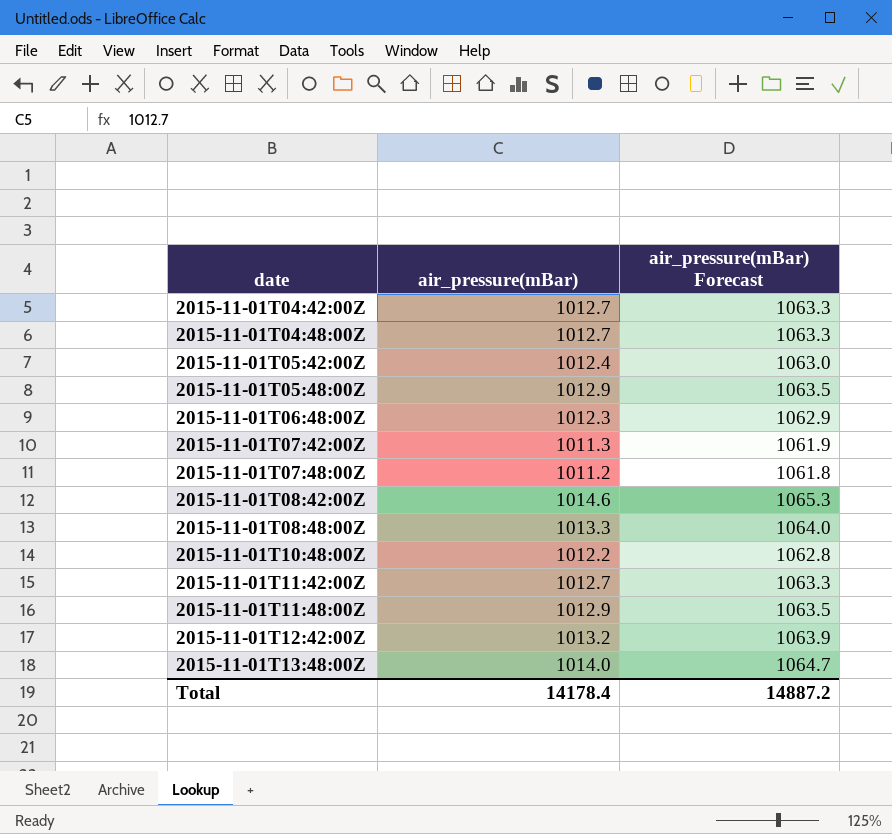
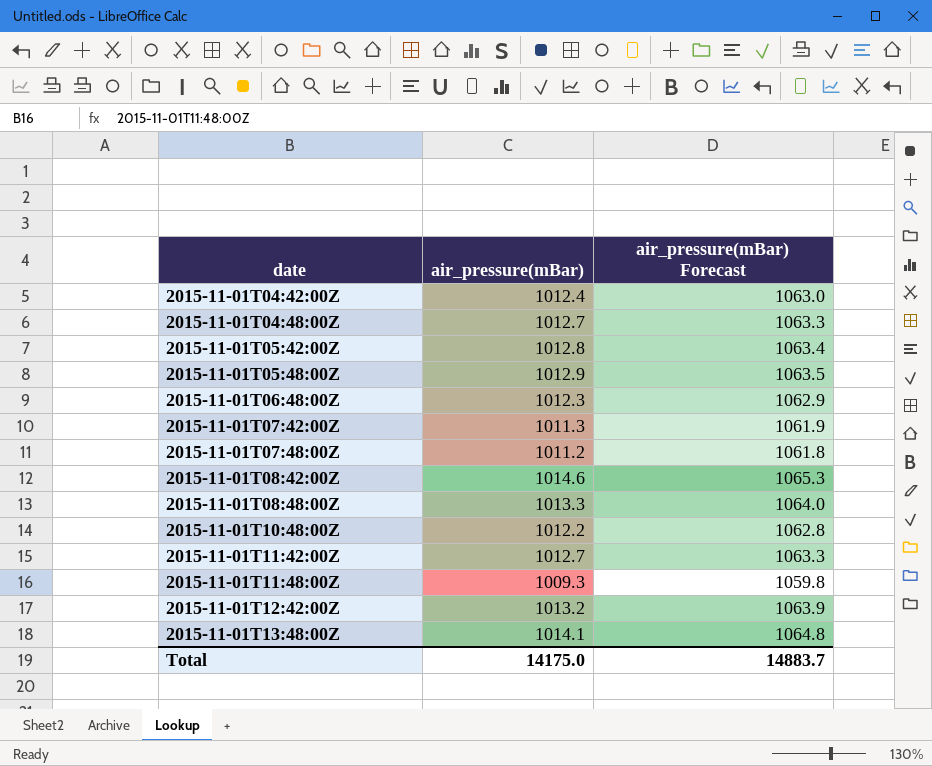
2015-11-01T04:42:00Z | air_pressure(mBar): 1012.7 -> 1012.4
2015-11-01T04:42:00Z | air_pressure(mBar) Forecast: 1063.3 -> 1063.0
2015-11-01T05:42:00Z | air_pressure(mBar): 1012.4 -> 1012.8
2015-11-01T05:42:00Z | air_pressure(mBar) Forecast: 1063.0 -> 1063.4
2015-11-01T11:48:00Z | air_pressure(mBar): 1012.9 -> 1009.3
2015-11-01T11:48:00Z | air_pressure(mBar) Forecast: 1063.5 -> 1059.8
2015-11-01T13:48:00Z | air_pressure(mBar): 1014.0 -> 1014.1
2015-11-01T13:48:00Z | air_pressure(mBar) Forecast: 1064.7 -> 1064.8
Total | air_pressure(mBar): 14178.4 -> 14175.0
Total | air_pressure(mBar) Forecast: 14887.2 -> 14883.7

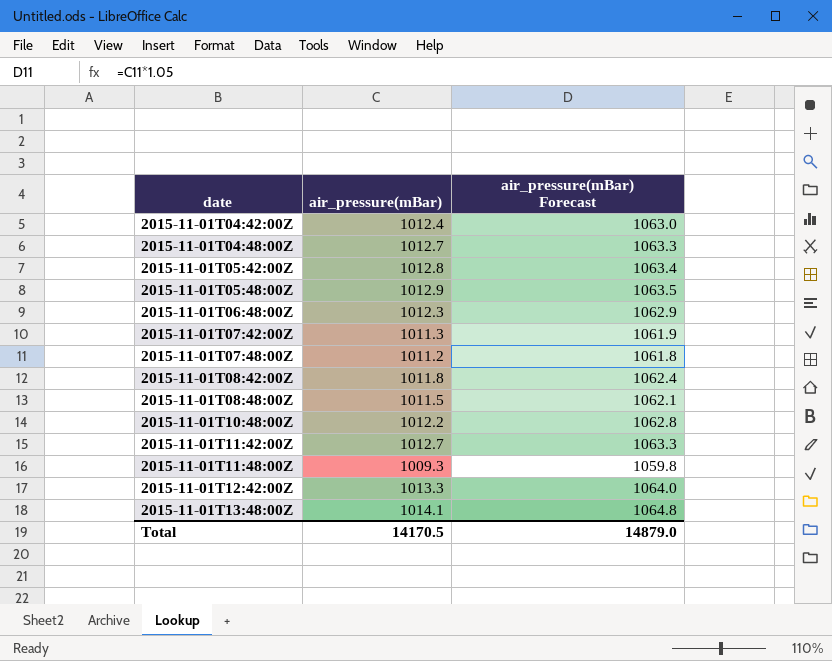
2015-11-01T08:42:00Z | air_pressure(mBar): 1014.6 -> 1011.8
2015-11-01T08:42:00Z | air_pressure(mBar) Forecast: 1065.3 -> 1062.4
2015-11-01T08:48:00Z | air_pressure(mBar): 1013.3 -> 1011.5
2015-11-01T08:48:00Z | air_pressure(mBar) Forecast: 1064.0 -> 1062.1
2015-11-01T12:42:00Z | air_pressure(mBar): 1013.2 -> 1013.3
2015-11-01T12:42:00Z | air_pressure(mBar) Forecast: 1063.9 -> 1064.0
Total | air_pressure(mBar): 14175.0 -> 14170.5
Total | air_pressure(mBar) Forecast: 14883.7 -> 14879.0

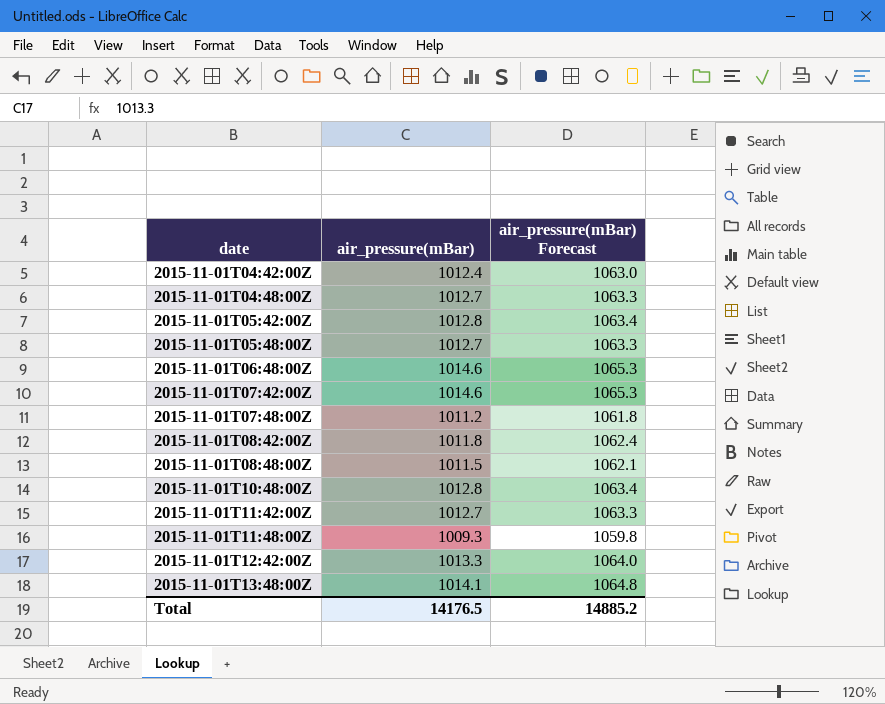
2015-11-01T05:48:00Z | air_pressure(mBar): 1012.9 -> 1012.7
2015-11-01T05:48:00Z | air_pressure(mBar) Forecast: 1063.5 -> 1063.3
2015-11-01T06:48:00Z | air_pressure(mBar): 1012.3 -> 1014.6
2015-11-01T06:48:00Z | air_pressure(mBar) Forecast: 1062.9 -> 1065.3
2015-11-01T07:42:00Z | air_pressure(mBar): 1011.3 -> 1014.6
2015-11-01T07:42:00Z | air_pressure(mBar) Forecast: 1061.9 -> 1065.3
2015-11-01T10:48:00Z | air_pressure(mBar): 1012.2 -> 1012.8
2015-11-01T10:48:00Z | air_pressure(mBar) Forecast: 1062.8 -> 1063.4
Total | air_pressure(mBar): 14170.5 -> 14176.5
Total | air_pressure(mBar) Forecast: 14879.0 -> 14885.2

